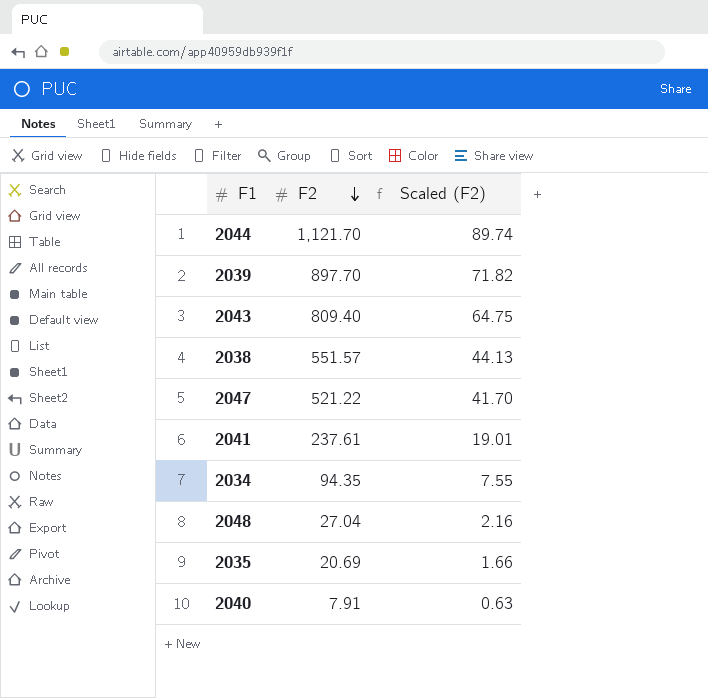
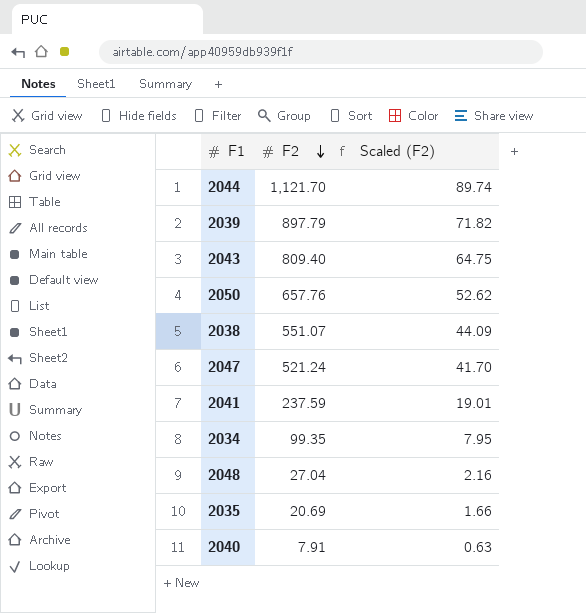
2039 | F2: 897.70 -> 897.79
row 2050: none -> 657.76 | 52.62
2038 | F2: 551.57 -> 551.07
2038 | Scaled (F2): 44.13 -> 44.09
2047 | F2: 521.22 -> 521.24
2041 | F2: 237.61 -> 237.59
2034 | F2: 94.35 -> 99.35
2034 | Scaled (F2): 7.55 -> 7.95

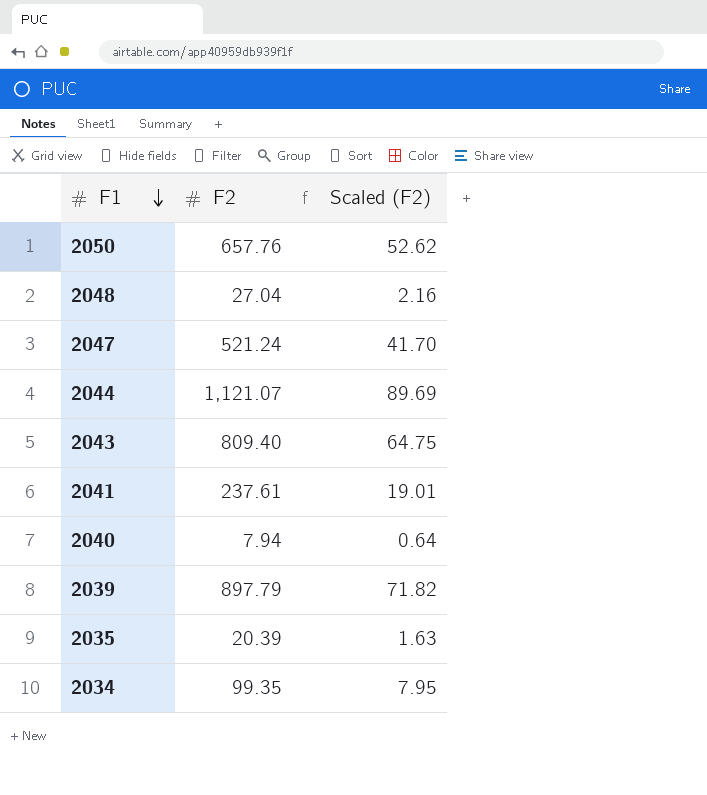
row order: F2 descending -> F1 descending
row 2038: 551.07 | 44.09 -> none
2044 | F2: 1,121.70 -> 1,121.07
2044 | Scaled (F2): 89.74 -> 89.69
2041 | F2: 237.59 -> 237.61
2040 | F2: 7.91 -> 7.94
2040 | Scaled (F2): 0.63 -> 0.64
2035 | F2: 20.69 -> 20.39
2035 | Scaled (F2): 1.66 -> 1.63

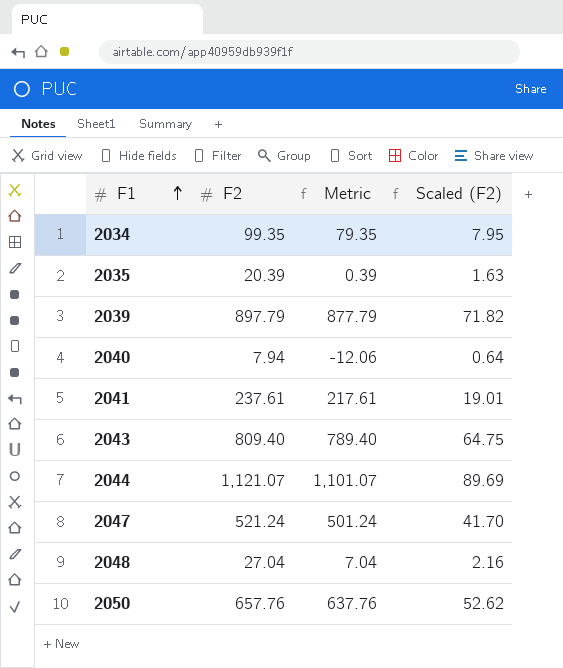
row order: F1 descending -> F1 ascending
column Metric | formula: none -> [F2] - 20

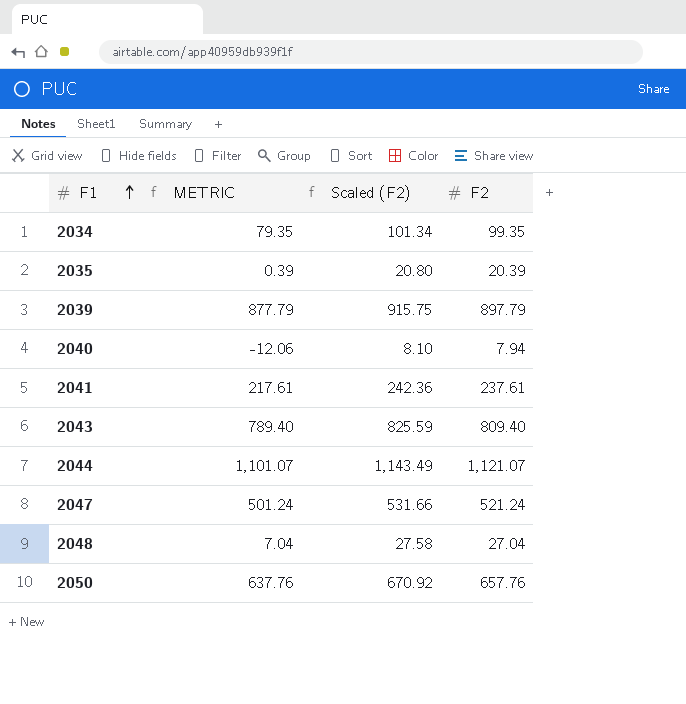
column name: Metric -> METRIC
column Scaled (F2) | formula: [F2] * 0.08 -> [F2] * 1.02
column F2 | position: 2 -> 4

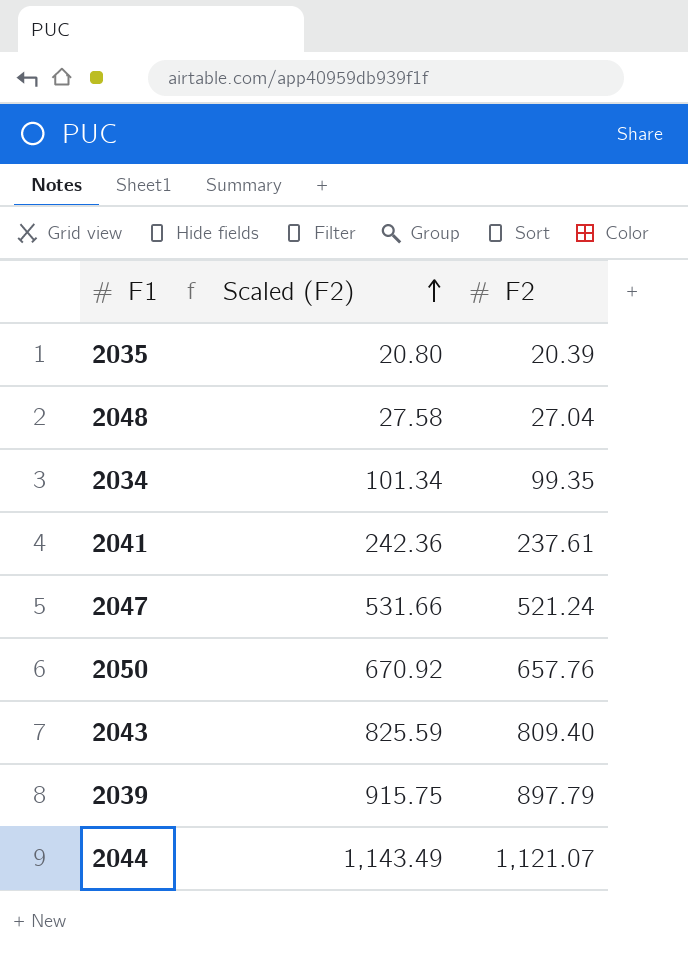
row order: F1 ascending -> Scaled (F2) ascending
column METRIC | formula: [F2] - 20 -> none
row 2040: -12.06 | 8.10 | 7.94 -> none

